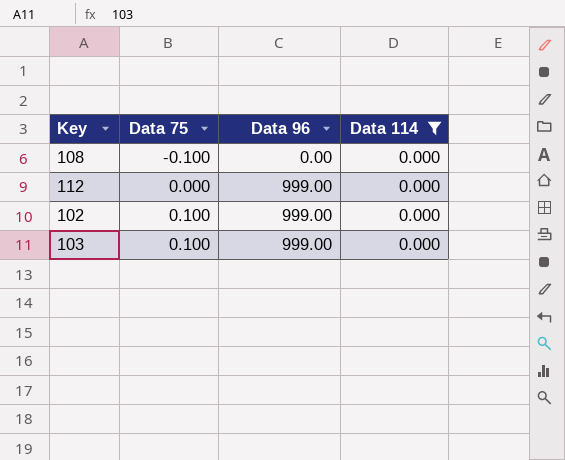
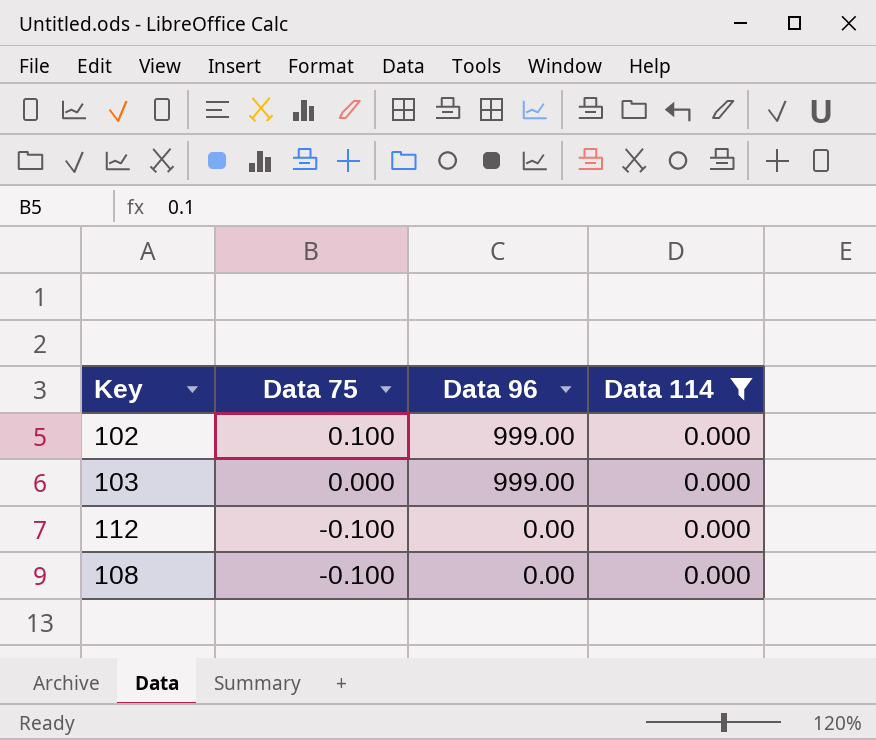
row order: Data 75 ascending -> Data 75 descending
103 | Data 75: 0.100 -> 0.000
112 | Data 75: 0.000 -> -0.100
112 | Data 96: 999.00 -> 0.00

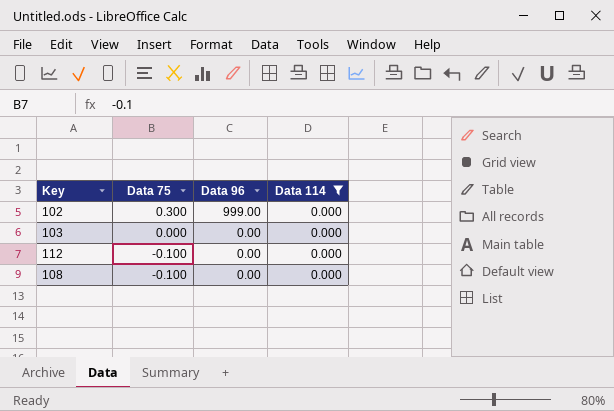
102 | Data 75: 0.100 -> 0.300
103 | Data 96: 999.00 -> 0.00

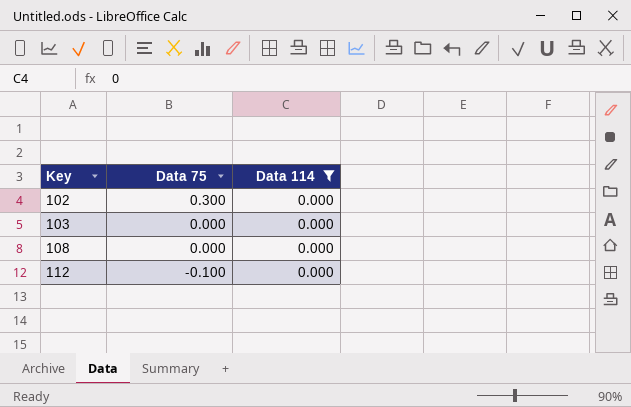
row order: Data 75 descending -> Key ascending
column Data 96 | position: 3 -> none
108 | Data 75: -0.100 -> 0.000

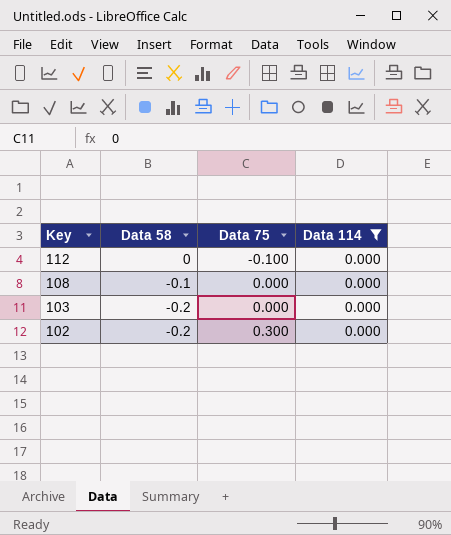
row order: Key ascending -> Key descending
column Data 58 | position: none -> 2

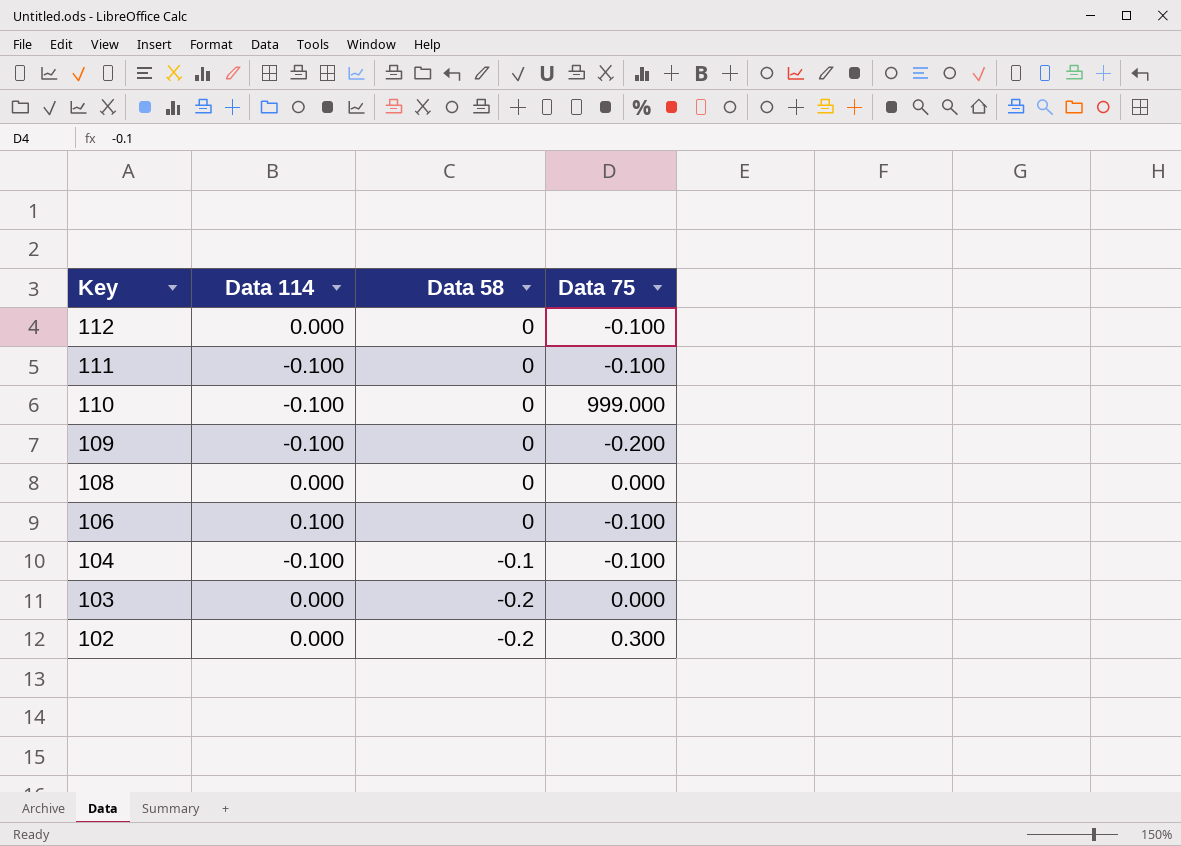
filter: Data 114 = 0.000 -> none
column Data 114 | position: 4 -> 2
108 | Data 58: -0.1 -> 0

